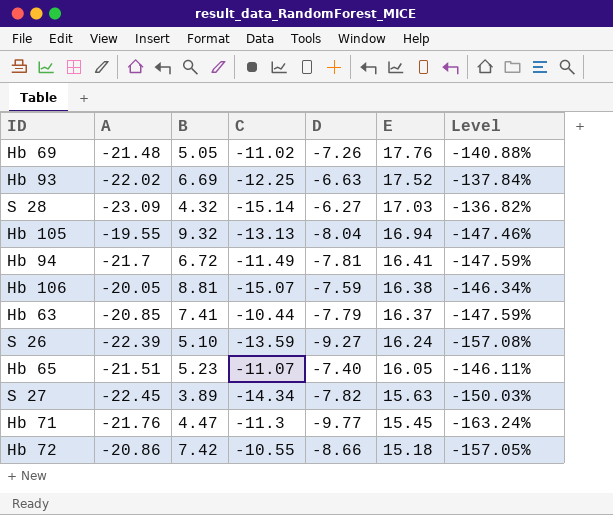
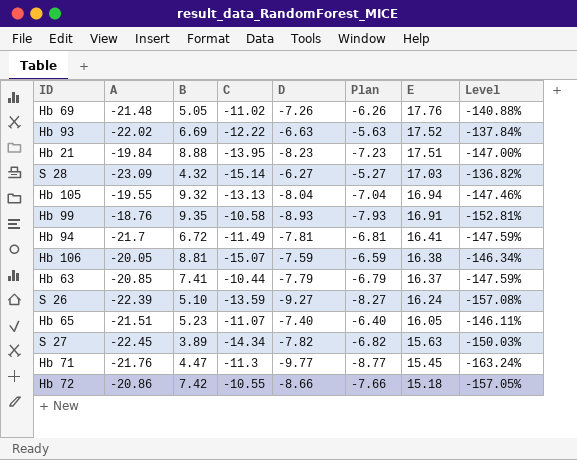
column Plan | formula: none -> [D] + 1
Hb 93 | C: -12.25 -> -12.22
row Hb 21: none -> -19.84 | 8.88 | -13.95 | -8.23 | -7.23 | 17.51 | -147.00%
row Hb 99: none -> -18.76 | 9.35 | -10.58 | -8.93 | -7.93 | 16.91 | -152.81%

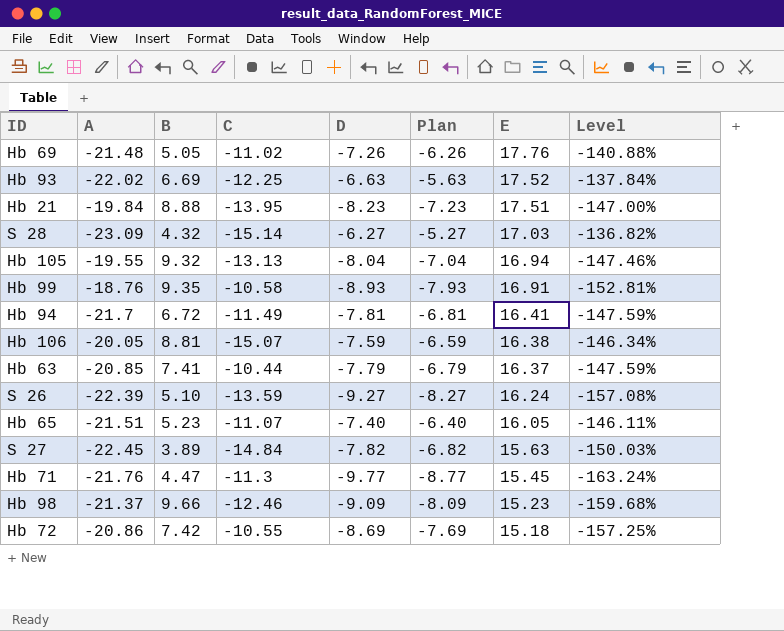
Hb 93 | C: -12.22 -> -12.25
S 27 | C: -14.34 -> -14.84
row Hb 98: none -> -21.37 | 9.66 | -12.46 | -9.09 | -8.09 | 15.23 | -159.68%
Hb 72 | D: -8.66 -> -8.69
Hb 72 | Plan: -7.66 -> -7.69
Hb 72 | Level: -157.05% -> -157.25%

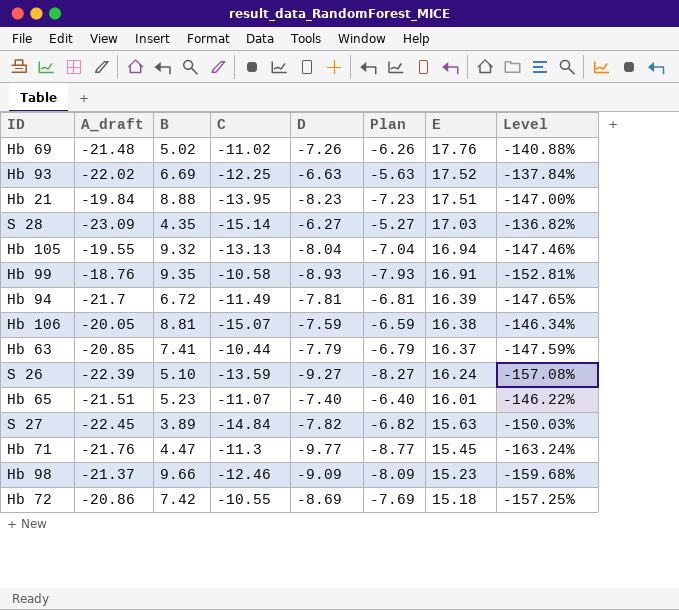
column name: A -> A_draft
Hb 69 | B: 5.05 -> 5.02
S 28 | B: 4.32 -> 4.35
Hb 94 | E: 16.41 -> 16.39
Hb 94 | Level: -147.59% -> -147.65%
Hb 65 | E: 16.05 -> 16.01
Hb 65 | Level: -146.11% -> -146.22%

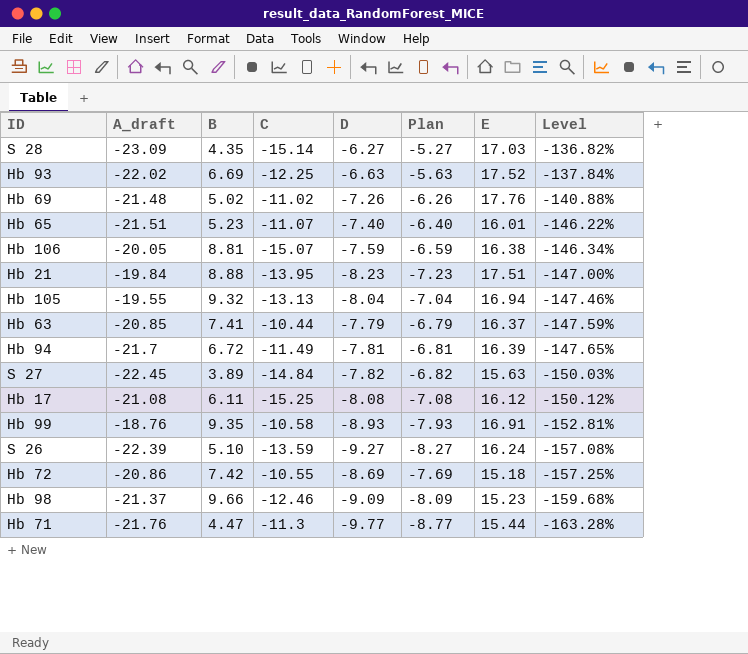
row order: E descending -> Level descending
row Hb 17: none -> -21.08 | 6.11 | -15.25 | -8.08 | -7.08 | 16.12 | -150.12%
Hb 71 | E: 15.45 -> 15.44
Hb 71 | Level: -163.24% -> -163.28%

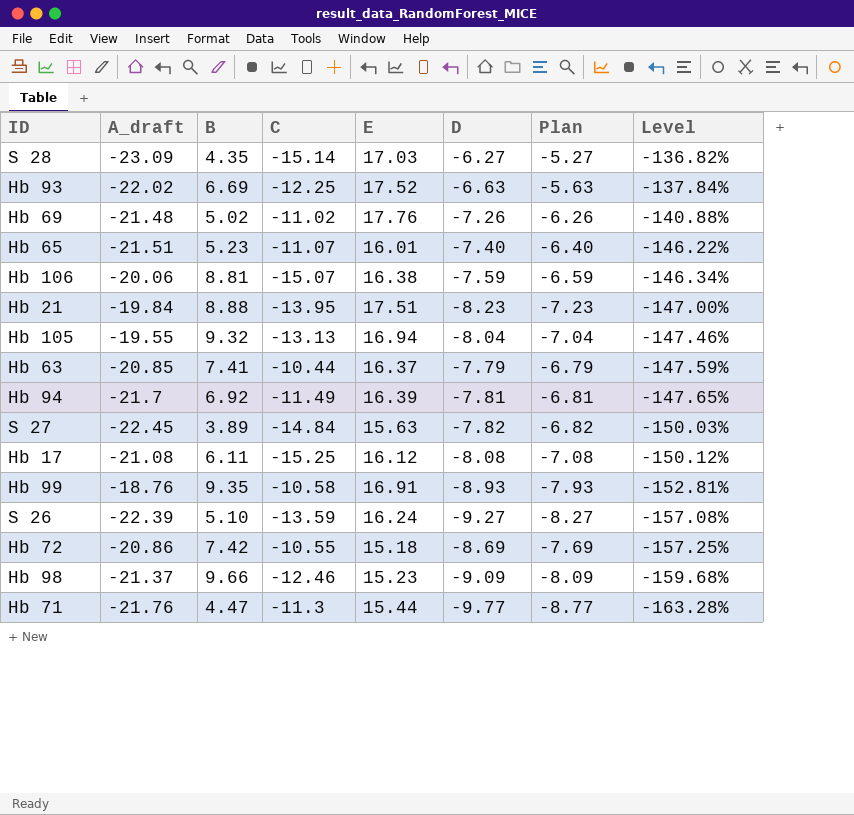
column E | position: 7 -> 5
Hb 106 | A_draft: -20.05 -> -20.06
Hb 94 | B: 6.72 -> 6.92

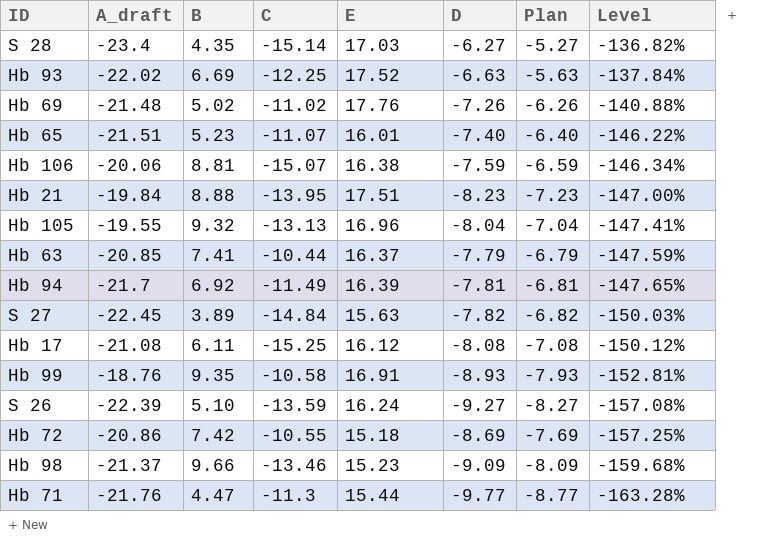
S 28 | A_draft: -23.09 -> -23.4
Hb 105 | E: 16.94 -> 16.96
Hb 105 | Level: -147.46% -> -147.41%
Hb 98 | C: -12.46 -> -13.46

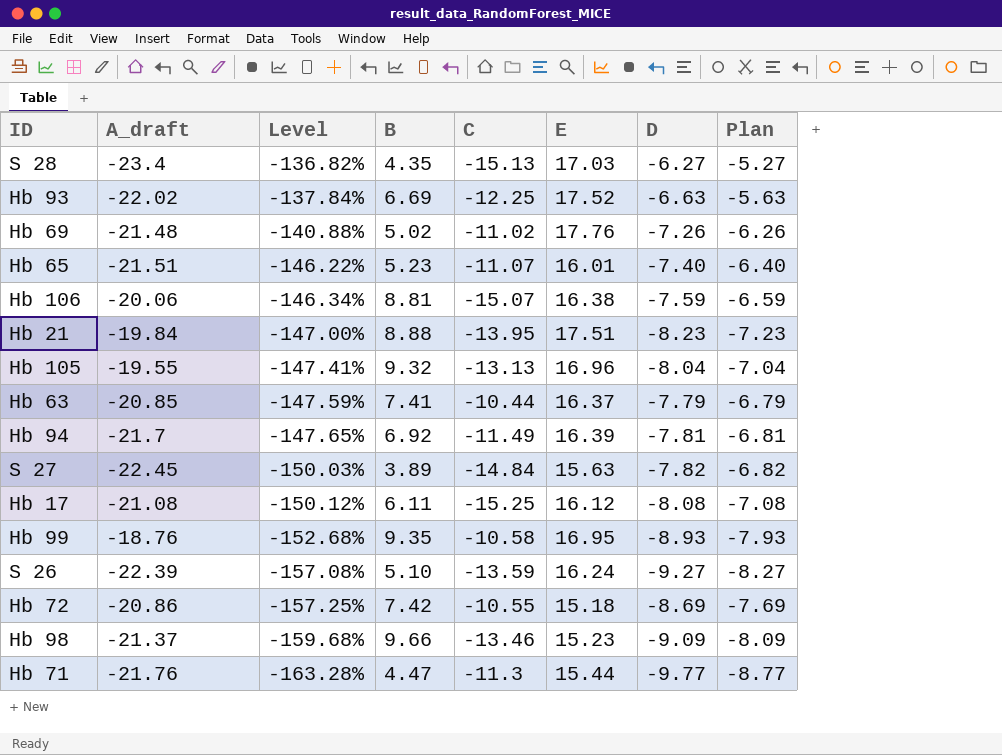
column Level | position: 8 -> 3
S 28 | C: -15.14 -> -15.13
Hb 99 | Level: -152.81% -> -152.68%
Hb 99 | E: 16.91 -> 16.95

